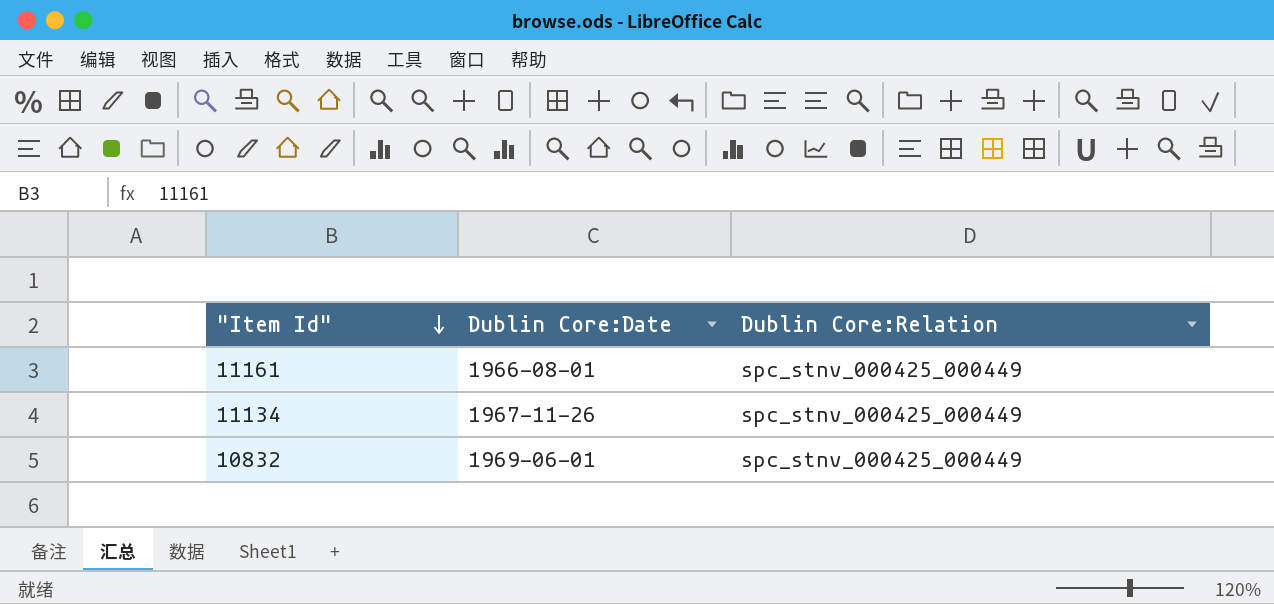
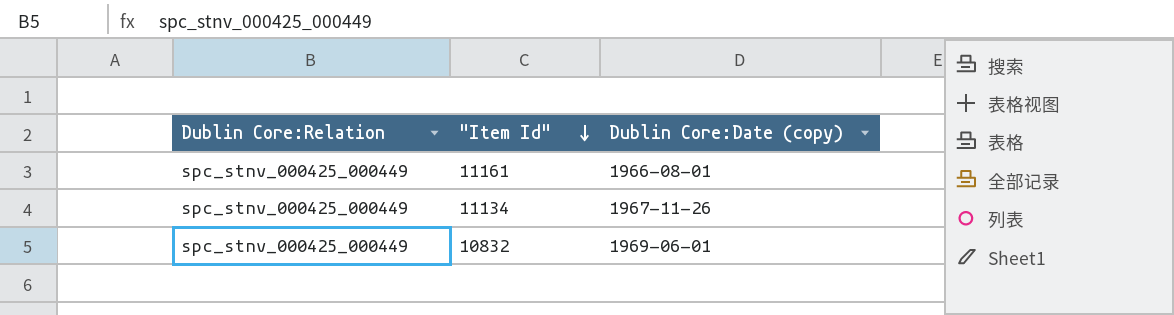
column Dublin Core:Relation | position: 3 -> 1
column name: Dublin Core:Date -> Dublin Core:Date (copy)

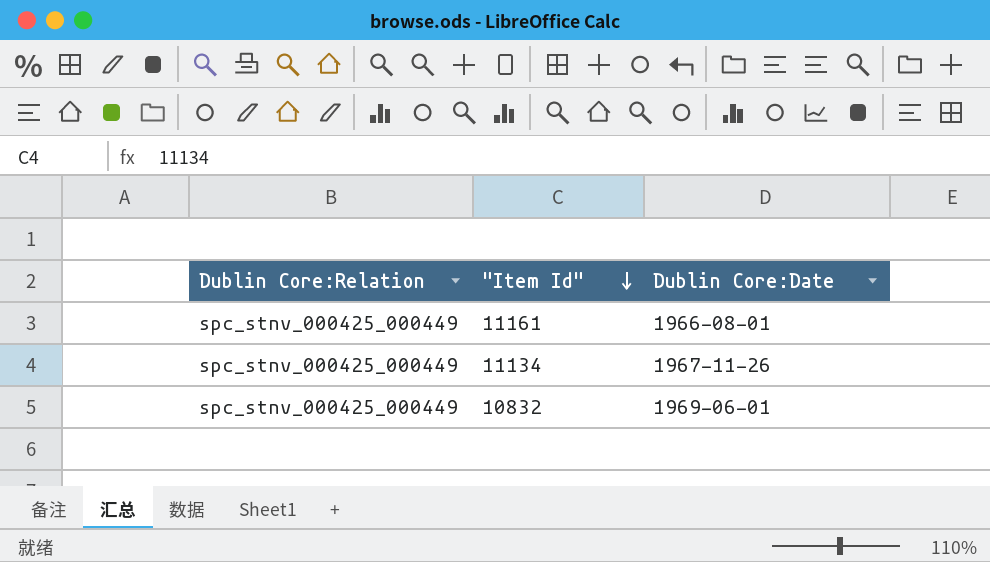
column name: Dublin Core:Date (copy) -> Dublin Core:Date

